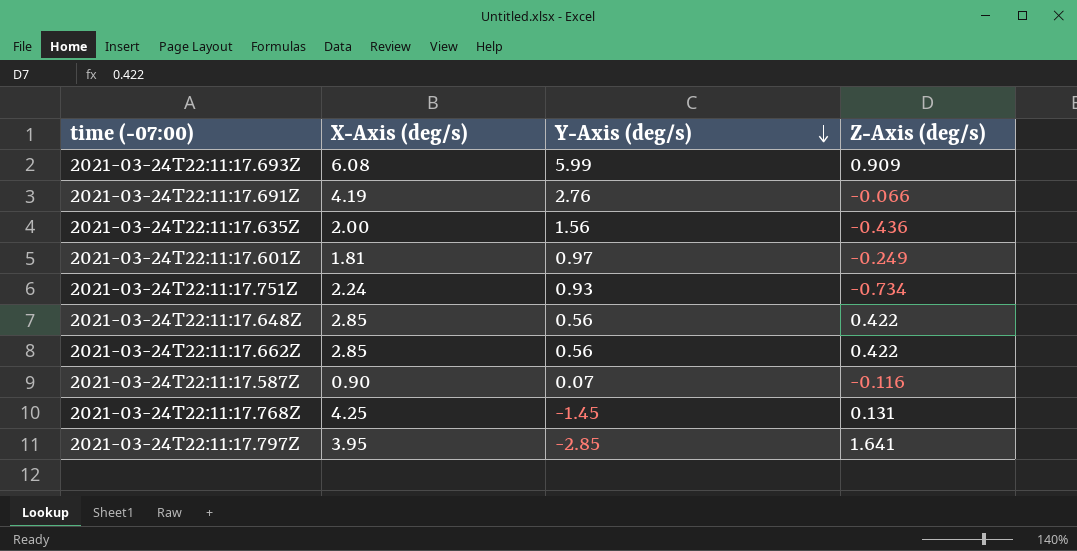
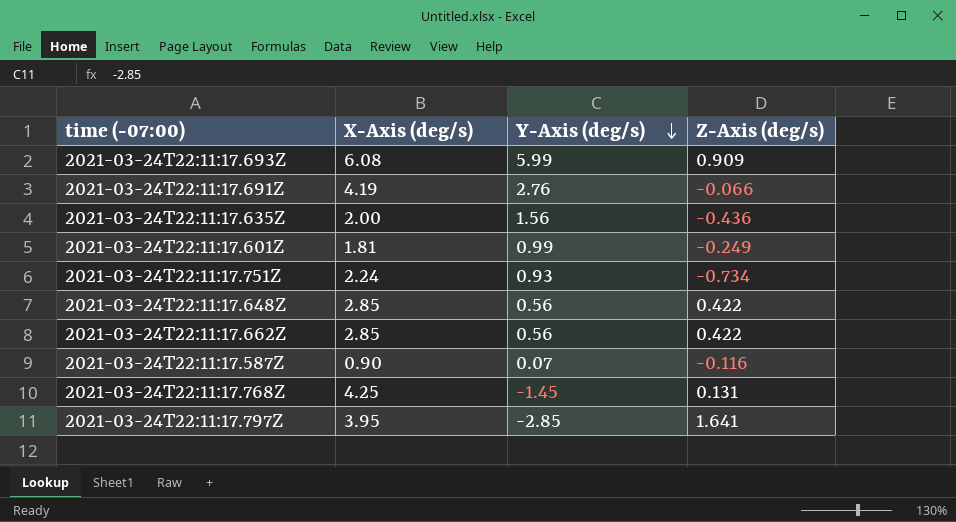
2021-03-24T22:11:17.601Z | Y-Axis (deg/s): 0.97 -> 0.99

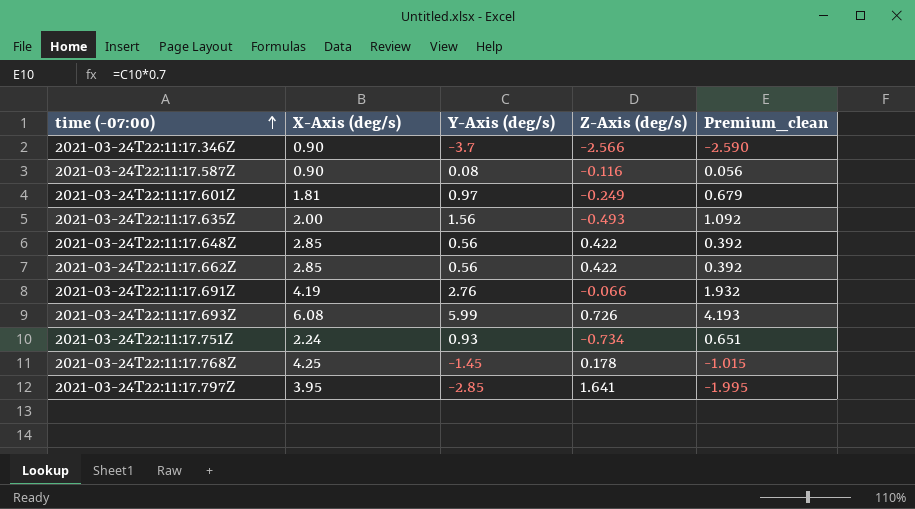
row order: Y-Axis (deg/s) descending -> time (-07:00) ascending
column Premium_clean | formula: none -> [Y-Axis (deg/s)] * 0.7
row 2021-03-24T22:11:17.346Z: none -> 0.90 | -3.7 | -2.566 | -2.590
2021-03-24T22:11:17.587Z | Y-Axis (deg/s): 0.07 -> 0.08
2021-03-24T22:11:17.601Z | Y-Axis (deg/s): 0.99 -> 0.97
2021-03-24T22:11:17.635Z | Z-Axis (deg/s): -0.436 -> -0.493
2021-03-24T22:11:17.693Z | Z-Axis (deg/s): 0.909 -> 0.726
2021-03-24T22:11:17.768Z | Z-Axis (deg/s): 0.131 -> 0.178

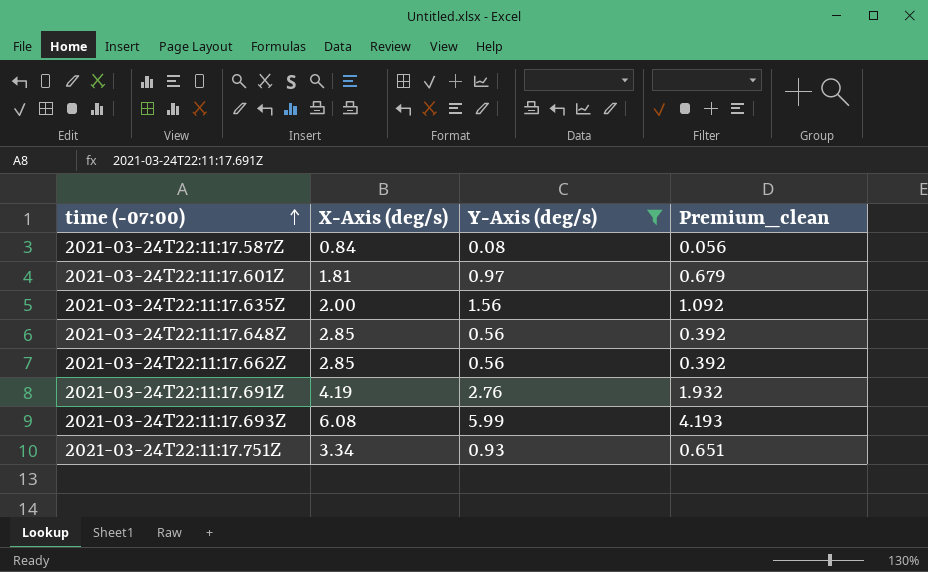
filter: none -> Y-Axis (deg/s) >= 0.08
column Z-Axis (deg/s) | position: 4 -> none
2021-03-24T22:11:17.587Z | X-Axis (deg/s): 0.90 -> 0.84
2021-03-24T22:11:17.751Z | X-Axis (deg/s): 2.24 -> 3.34

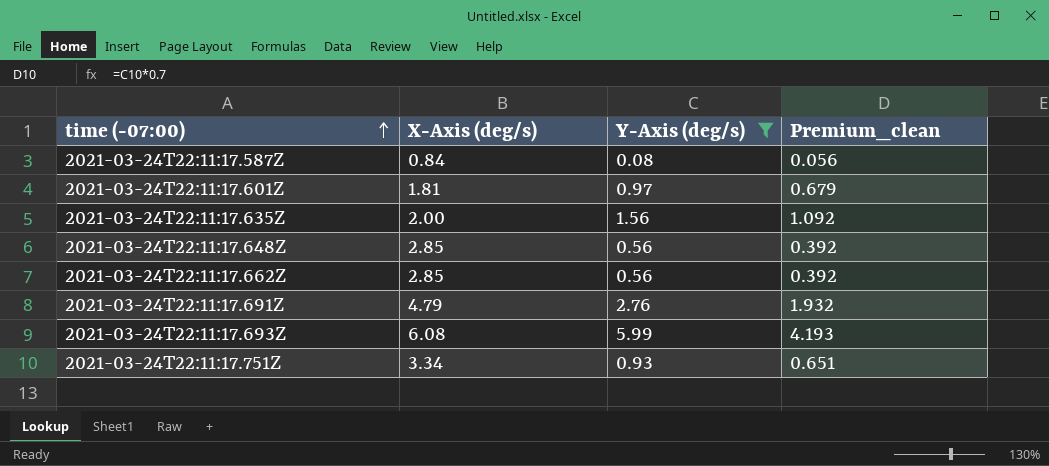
2021-03-24T22:11:17.691Z | X-Axis (deg/s): 4.19 -> 4.79

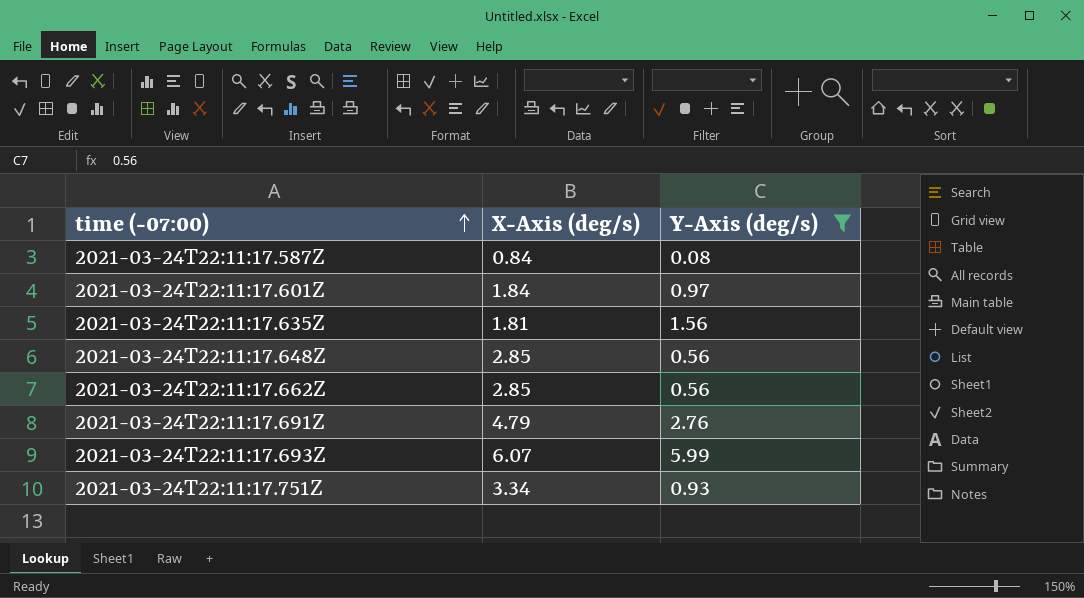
column Premium_clean | formula: [Y-Axis (deg/s)] * 0.7 -> none
2021-03-24T22:11:17.601Z | X-Axis (deg/s): 1.81 -> 1.84
2021-03-24T22:11:17.635Z | X-Axis (deg/s): 2.00 -> 1.81
2021-03-24T22:11:17.693Z | X-Axis (deg/s): 6.08 -> 6.07

